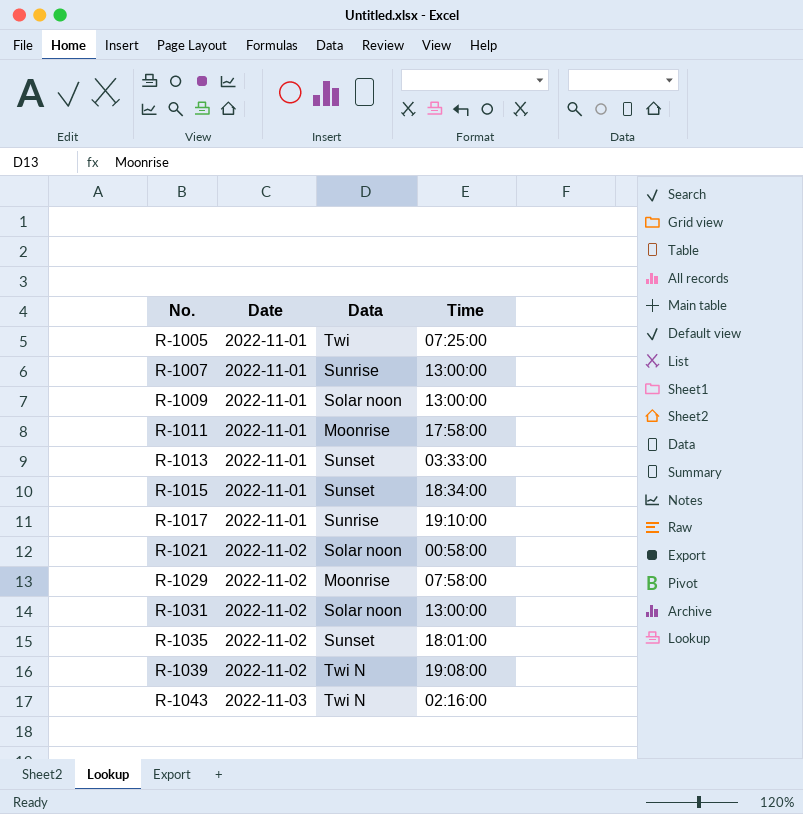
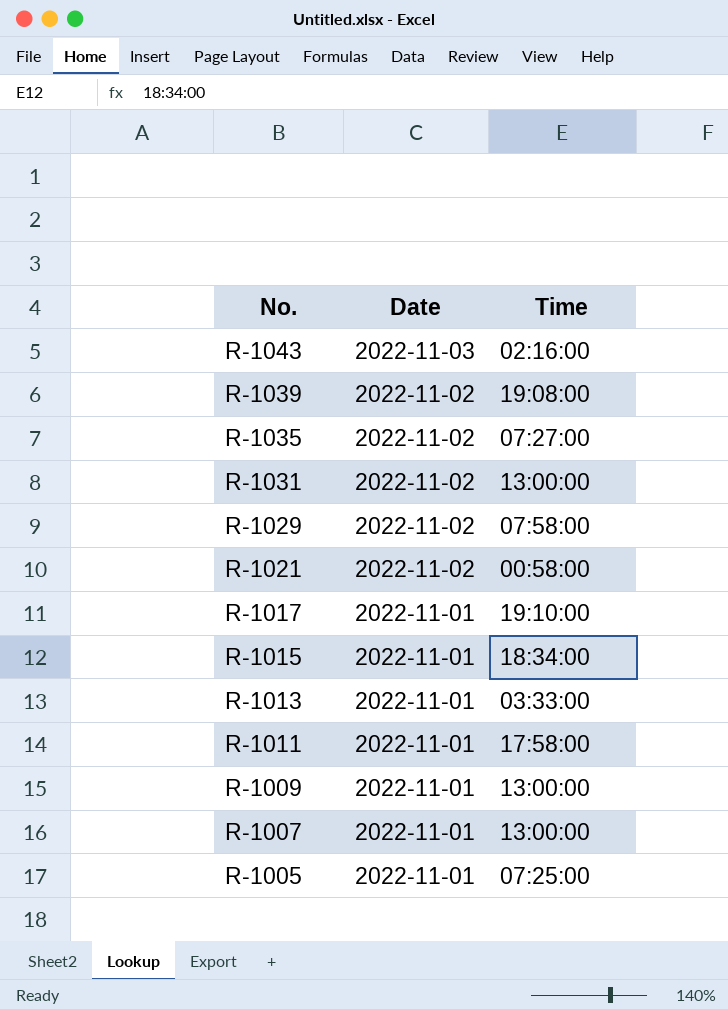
row order: No. ascending -> No. descending
column Data | position: 3 -> none
R-1035 | Time: 18:01:00 -> 07:27:00

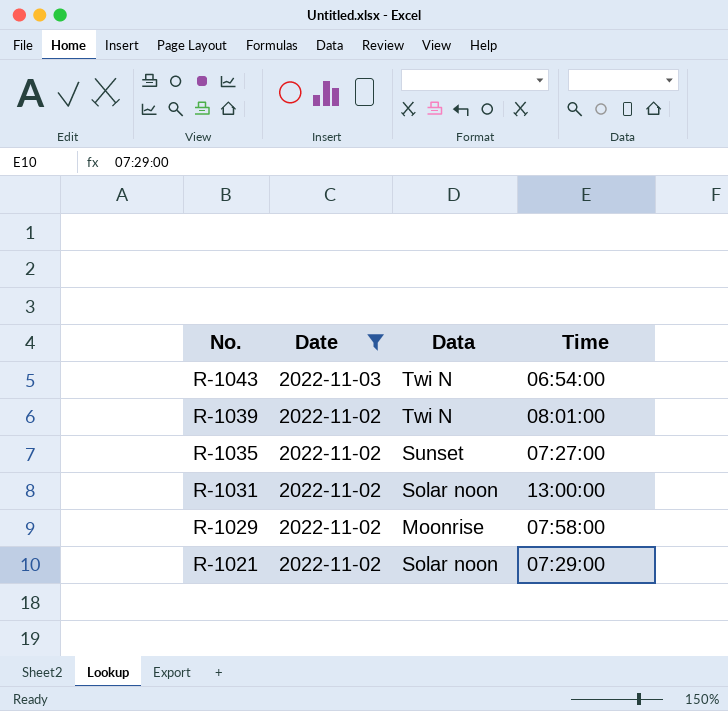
filter: none -> Date != 2022-11-01
column Data | position: none -> 3
R-1043 | Time: 02:16:00 -> 06:54:00
R-1039 | Time: 19:08:00 -> 08:01:00
R-1021 | Time: 00:58:00 -> 07:29:00

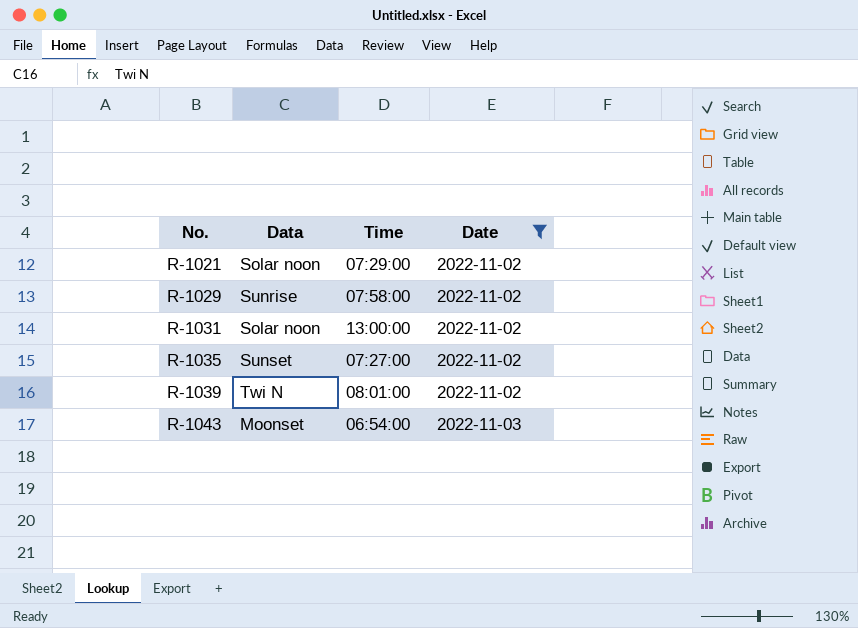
row order: No. descending -> No. ascending
column Date | position: 2 -> 4
R-1029 | Data: Moonrise -> Sunrise
R-1043 | Data: Twi N -> Moonset

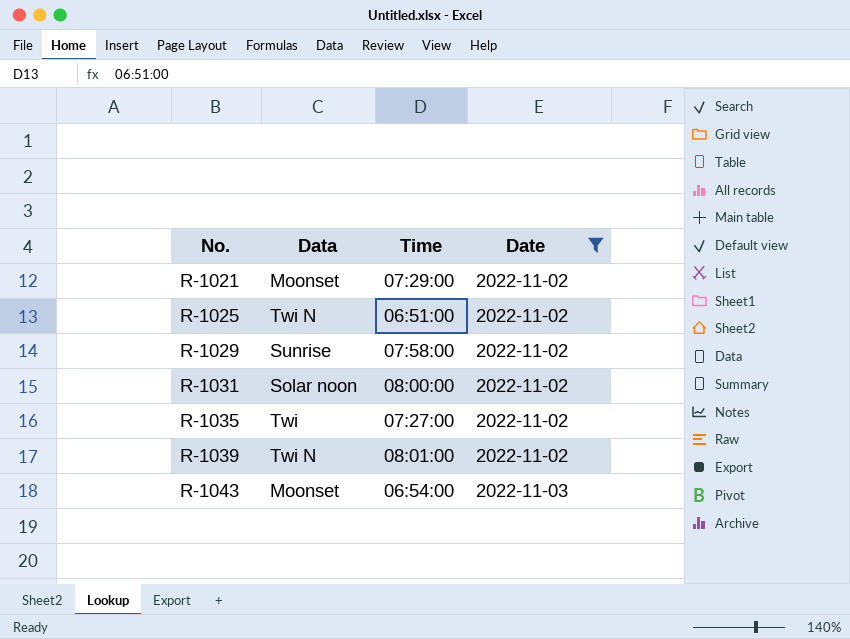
R-1021 | Data: Solar noon -> Moonset
row R-1025: none -> Twi N | 06:51:00 | 2022-11-02
R-1031 | Time: 13:00:00 -> 08:00:00
R-1035 | Data: Sunset -> Twi

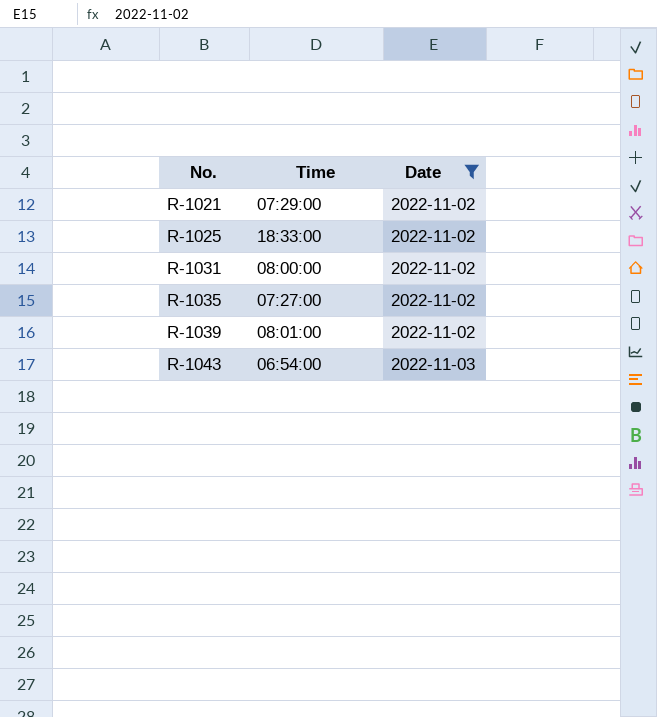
column Data | position: 2 -> none
row R-1029: Sunrise | 07:58:00 | 2022-11-02 -> none
R-1025 | Time: 06:51:00 -> 18:33:00

